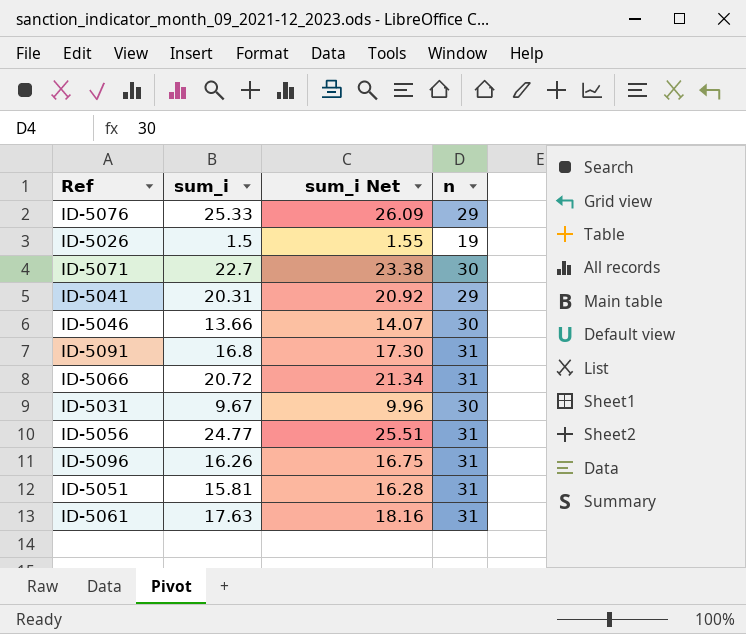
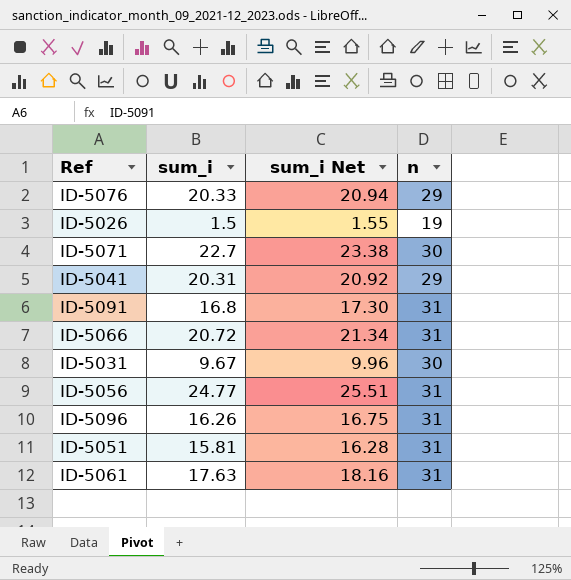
row ID-5046: 13.66 | 14.07 | 30 -> none
ID-5076 | sum_i: 25.33 -> 20.33
ID-5076 | sum_i Net: 26.09 -> 20.94

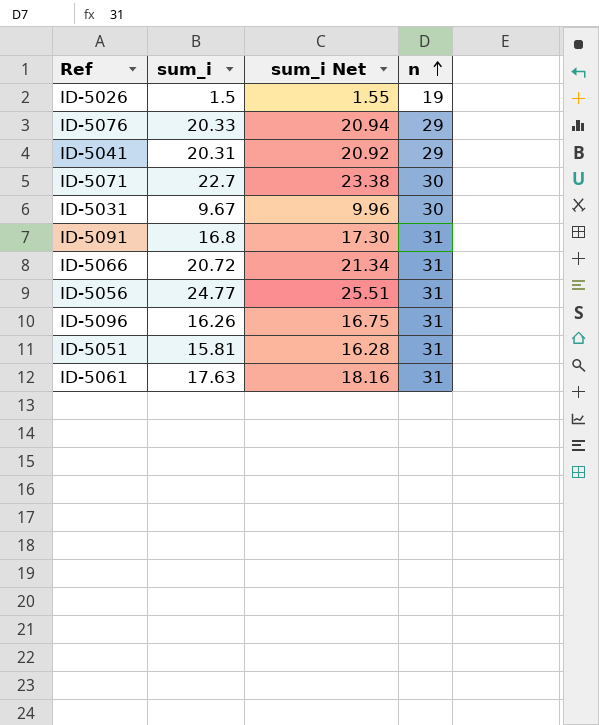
row order: none -> n ascending

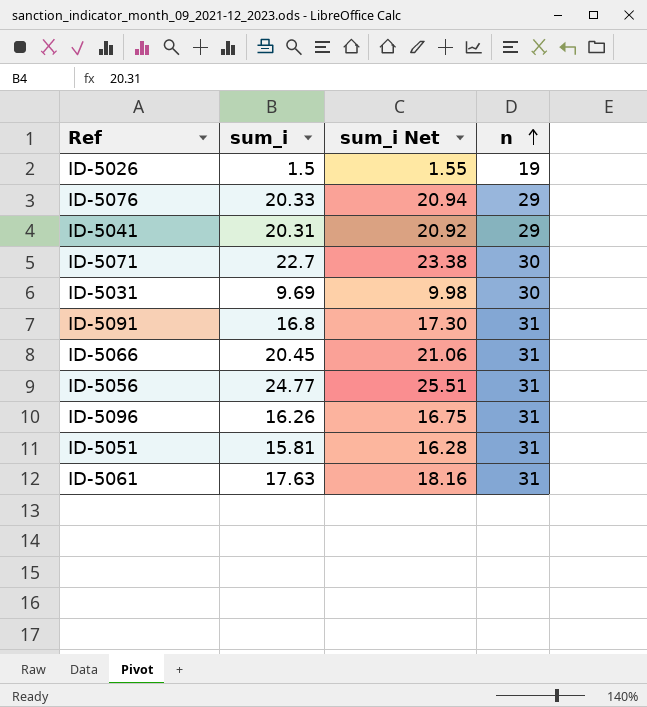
ID-5031 | sum_i: 9.67 -> 9.69
ID-5031 | sum_i Net: 9.96 -> 9.98
ID-5066 | sum_i: 20.72 -> 20.45
ID-5066 | sum_i Net: 21.34 -> 21.06

